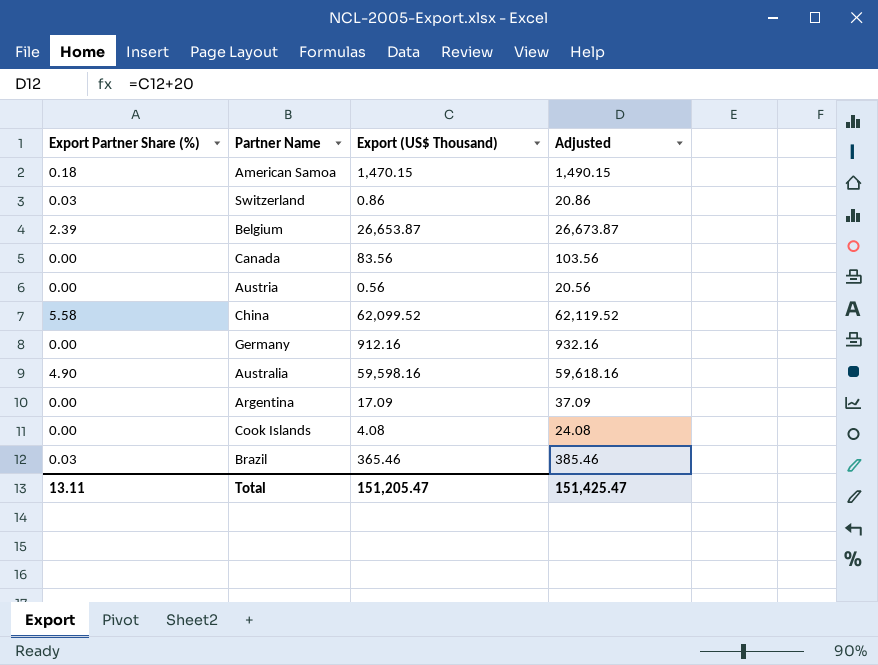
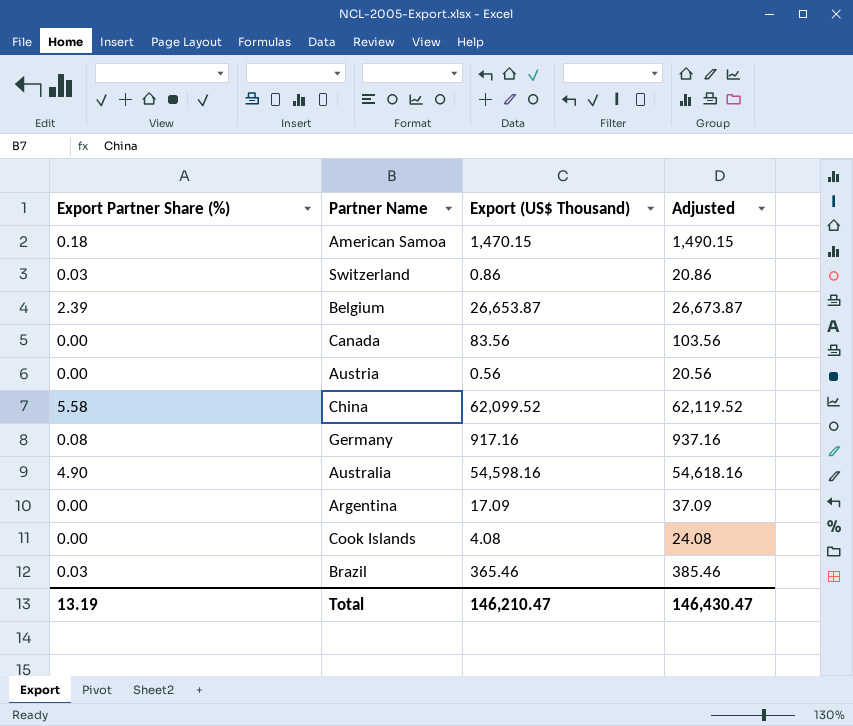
Germany | Export Partner Share (%): 0.00 -> 0.08
Germany | Export (US$ Thousand): 912.16 -> 917.16
Germany | Adjusted: 932.16 -> 937.16
Australia | Export (US$ Thousand): 59,598.16 -> 54,598.16
Australia | Adjusted: 59,618.16 -> 54,618.16
Total | Export Partner Share (%): 13.11 -> 13.19
Total | Export (US$ Thousand): 151,205.47 -> 146,210.47
Total | Adjusted: 151,425.47 -> 146,430.47

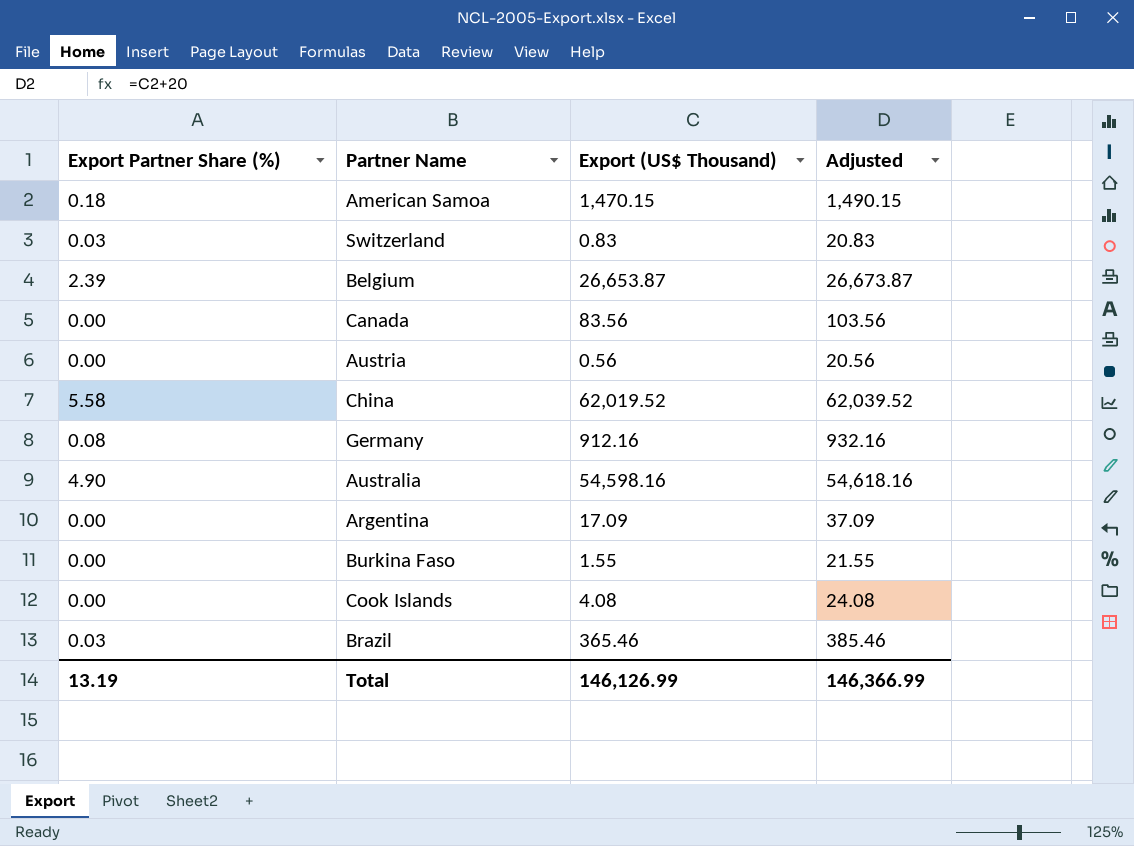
Switzerland | Export (US$ Thousand): 0.86 -> 0.83
Switzerland | Adjusted: 20.86 -> 20.83
China | Export (US$ Thousand): 62,099.52 -> 62,019.52
China | Adjusted: 62,119.52 -> 62,039.52
Germany | Export (US$ Thousand): 917.16 -> 912.16
Germany | Adjusted: 937.16 -> 932.16
row Burkina Faso: none -> 0.00 | 1.55 | 21.55
Total | Export (US$ Thousand): 146,210.47 -> 146,126.99
Total | Adjusted: 146,430.47 -> 146,366.99

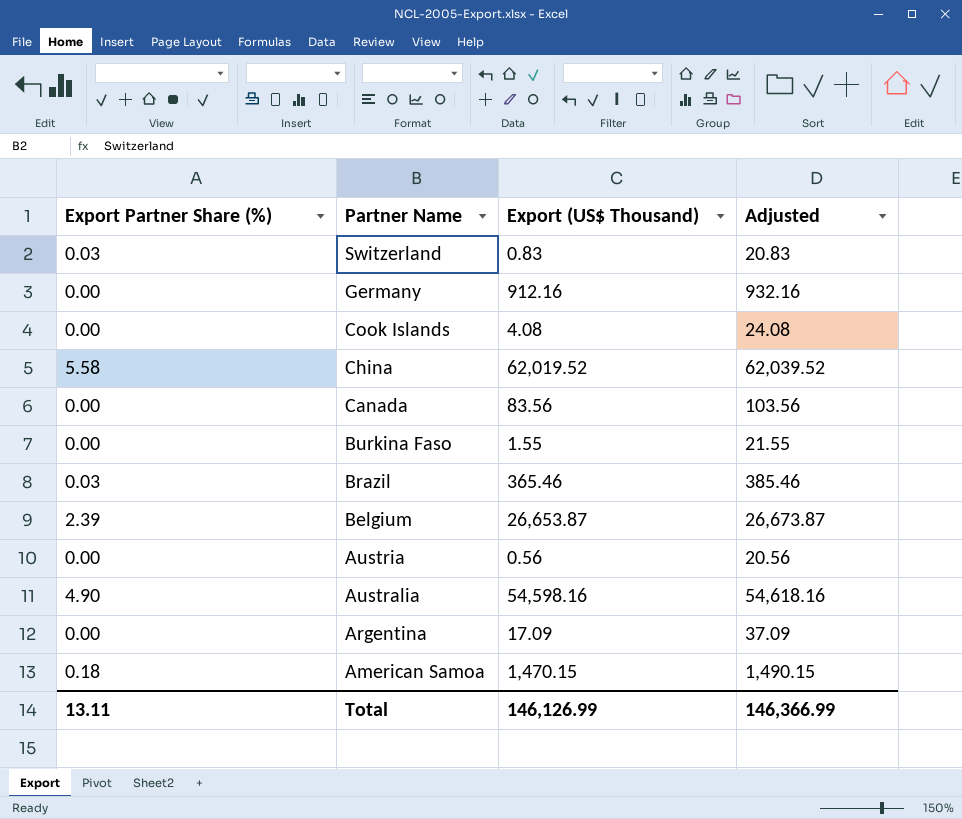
row order: none -> Partner Name descending
Germany | Export Partner Share (%): 0.08 -> 0.00
Total | Export Partner Share (%): 13.19 -> 13.11

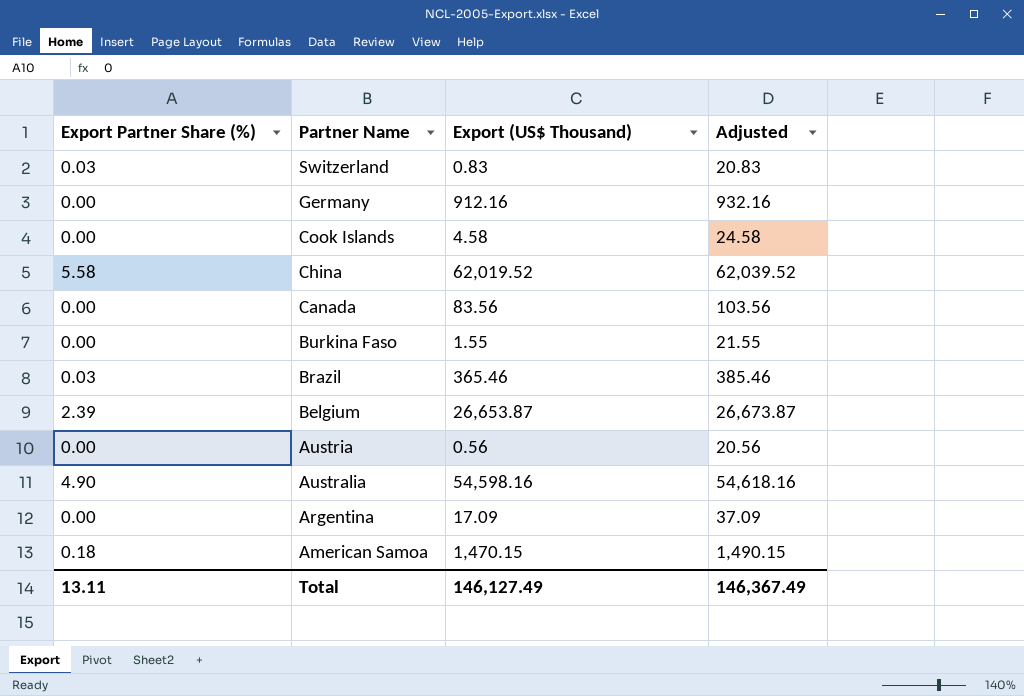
Cook Islands | Export (US$ Thousand): 4.08 -> 4.58
Cook Islands | Adjusted: 24.08 -> 24.58
Total | Export (US$ Thousand): 146,126.99 -> 146,127.49
Total | Adjusted: 146,366.99 -> 146,367.49

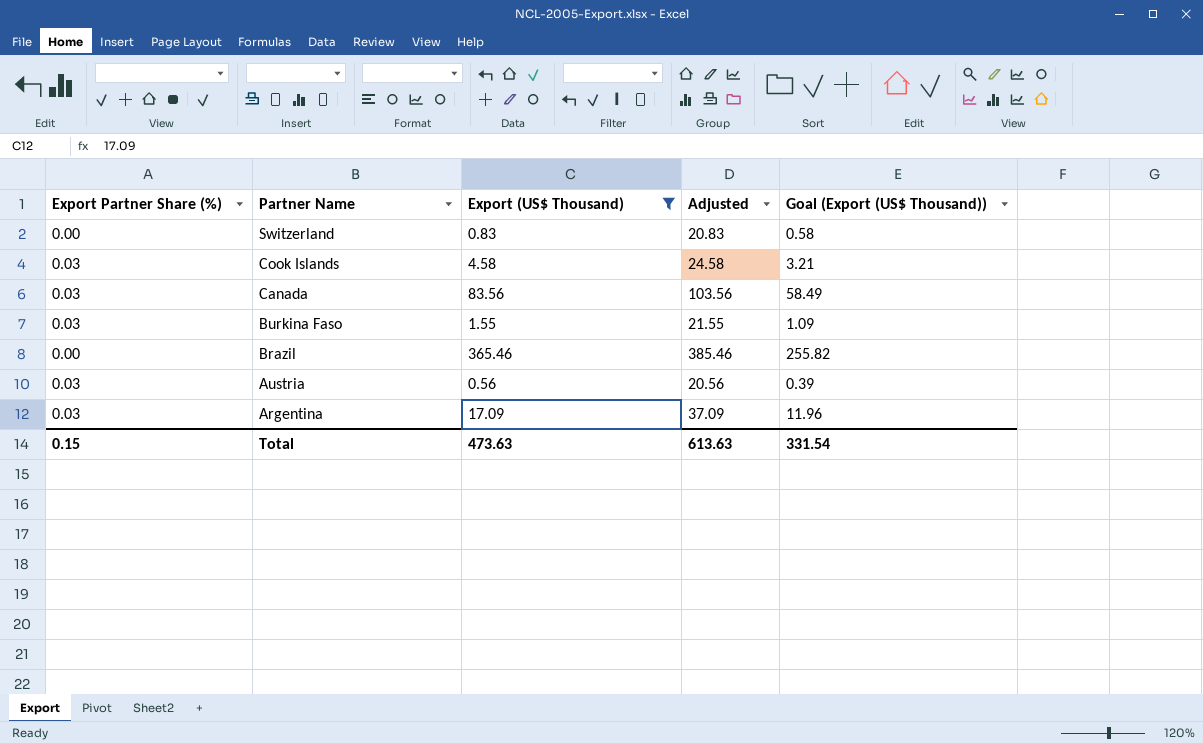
filter: none -> Export (US$ Thousand) <= 365.46
column Goal (Export (US$ Thousand)) | formula: none -> [Export (US$ Thousand)] * 0.7
Switzerland | Export Partner Share (%): 0.03 -> 0.00
Cook Islands | Export Partner Share (%): 0.00 -> 0.03
Canada | Export Partner Share (%): 0.00 -> 0.03
Burkina Faso | Export Partner Share (%): 0.00 -> 0.03
Brazil | Export Partner Share (%): 0.03 -> 0.00
Austria | Export Partner Share (%): 0.00 -> 0.03
Argentina | Export Partner Share (%): 0.00 -> 0.03
Total | Export Partner Share (%): 13.11 -> 0.15
Total | Export (US$ Thousand): 146,127.49 -> 473.63
Total | Adjusted: 146,367.49 -> 613.63

